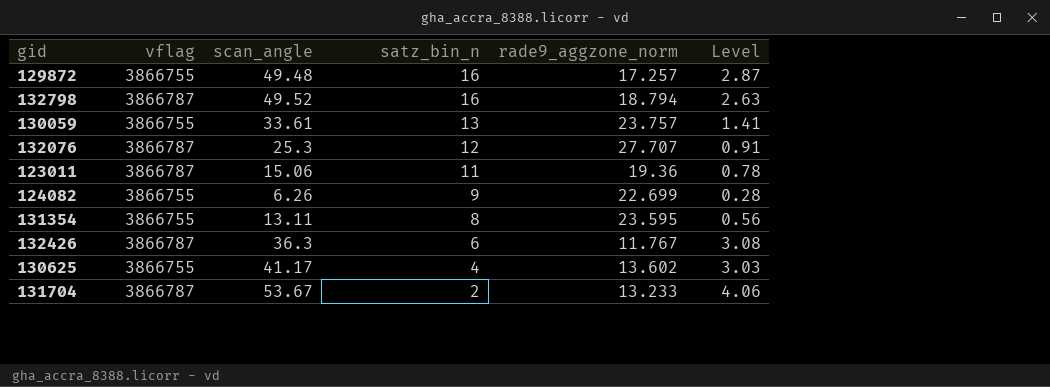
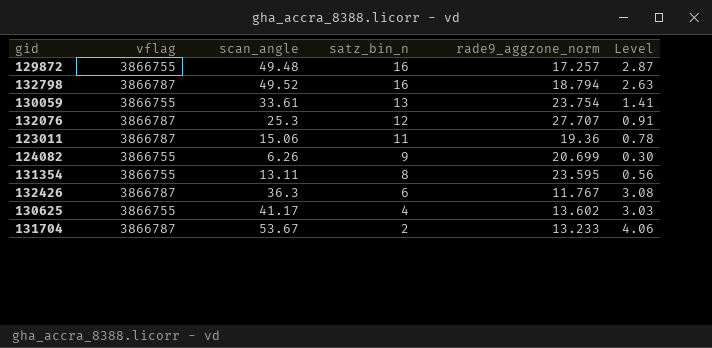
130059 | rade9_aggzone_norm: 23.757 -> 23.754
124082 | rade9_aggzone_norm: 22.699 -> 20.699
124082 | Level: 0.28 -> 0.30

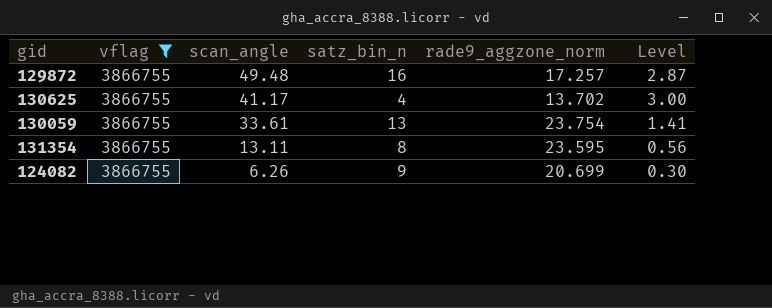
filter: none -> vflag = 3866755
row order: satz_bin_n descending -> scan_angle descending
130625 | rade9_aggzone_norm: 13.602 -> 13.702
130625 | Level: 3.03 -> 3.00

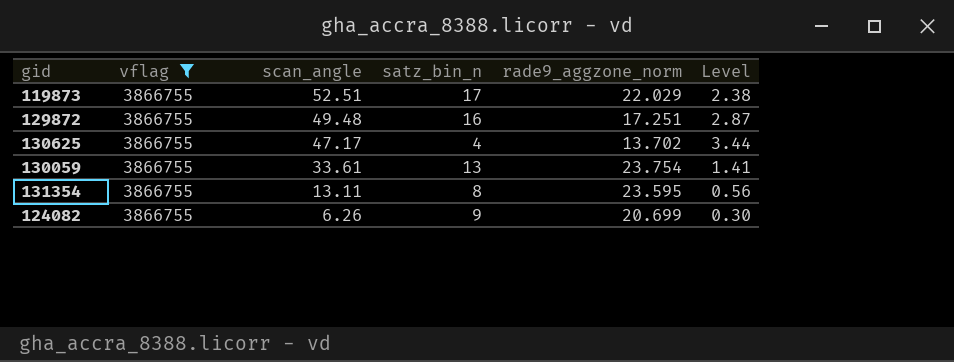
row 119873: none -> 3866755 | 52.51 | 17 | 22.029 | 2.38
129872 | rade9_aggzone_norm: 17.257 -> 17.251
130625 | scan_angle: 41.17 -> 47.17
130625 | Level: 3.00 -> 3.44

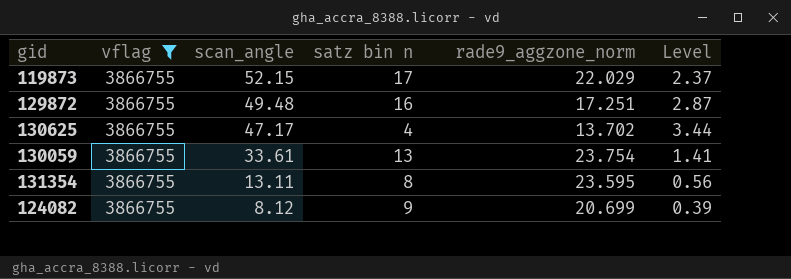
column name: satz_bin_n -> satz bin n
119873 | scan_angle: 52.51 -> 52.15
119873 | Level: 2.38 -> 2.37
124082 | scan_angle: 6.26 -> 8.12
124082 | Level: 0.30 -> 0.39

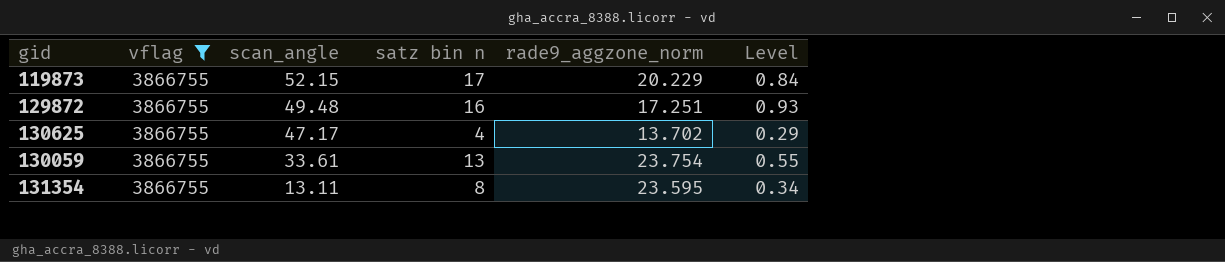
column Level | formula: [scan_angle] / [rade9_aggzone_norm] -> [satz bin n] / [rade9_aggzone_norm]
row 124082: 3866755 | 8.12 | 9 | 20.699 | 0.39 -> none
119873 | rade9_aggzone_norm: 22.029 -> 20.229

